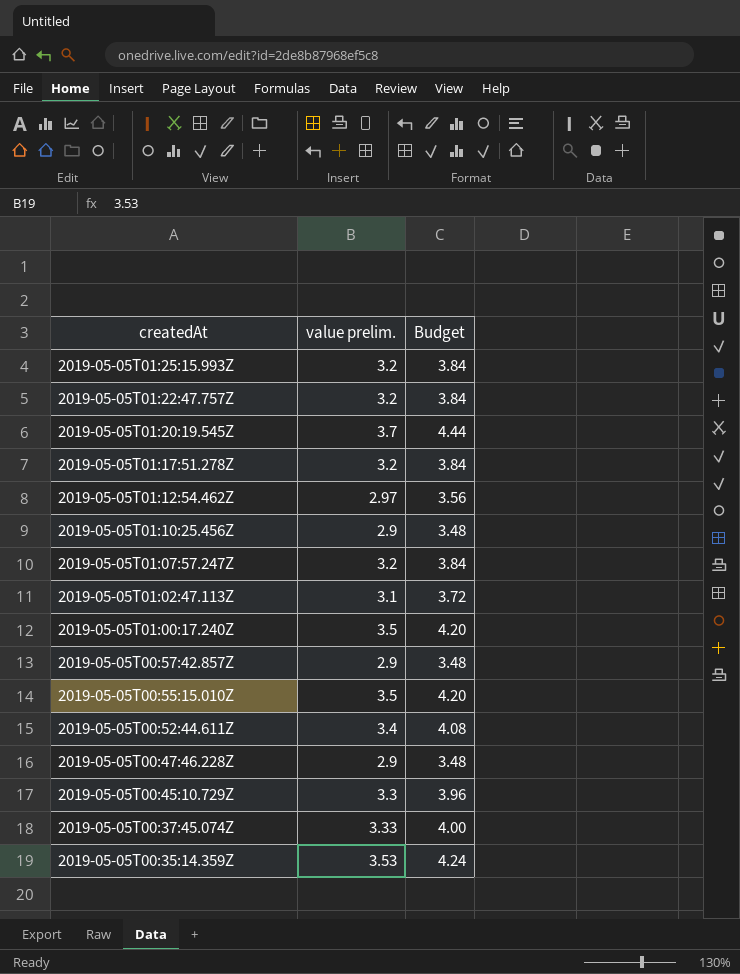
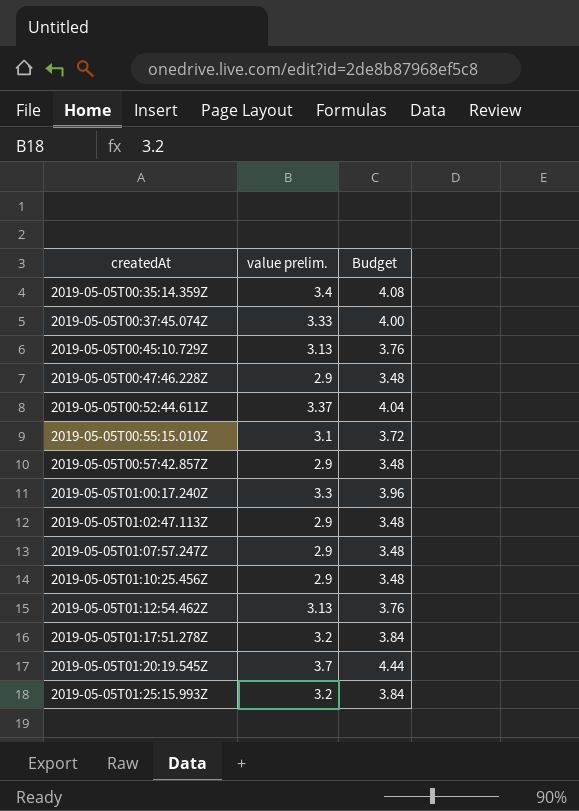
row order: createdAt descending -> createdAt ascending
row 2019-05-05T01:22:47.757Z: 3.2 | 3.84 -> none
2019-05-05T00:35:14.359Z | value prelim.: 3.53 -> 3.4
2019-05-05T00:35:14.359Z | Budget: 4.24 -> 4.08
2019-05-05T00:45:10.729Z | value prelim.: 3.3 -> 3.13
2019-05-05T00:45:10.729Z | Budget: 3.96 -> 3.76
2019-05-05T00:52:44.611Z | value prelim.: 3.4 -> 3.37
2019-05-05T00:52:44.611Z | Budget: 4.08 -> 4.04
2019-05-05T00:55:15.010Z | value prelim.: 3.5 -> 3.1
2019-05-05T00:55:15.010Z | Budget: 4.20 -> 3.72
2019-05-05T01:00:17.240Z | value prelim.: 3.5 -> 3.3
2019-05-05T01:00:17.240Z | Budget: 4.20 -> 3.96
2019-05-05T01:02:47.113Z | value prelim.: 3.1 -> 2.9
2019-05-05T01:02:47.113Z | Budget: 3.72 -> 3.48
2019-05-05T01:07:57.247Z | value prelim.: 3.2 -> 2.9
2019-05-05T01:07:57.247Z | Budget: 3.84 -> 3.48
2019-05-05T01:12:54.462Z | value prelim.: 2.97 -> 3.13
2019-05-05T01:12:54.462Z | Budget: 3.56 -> 3.76

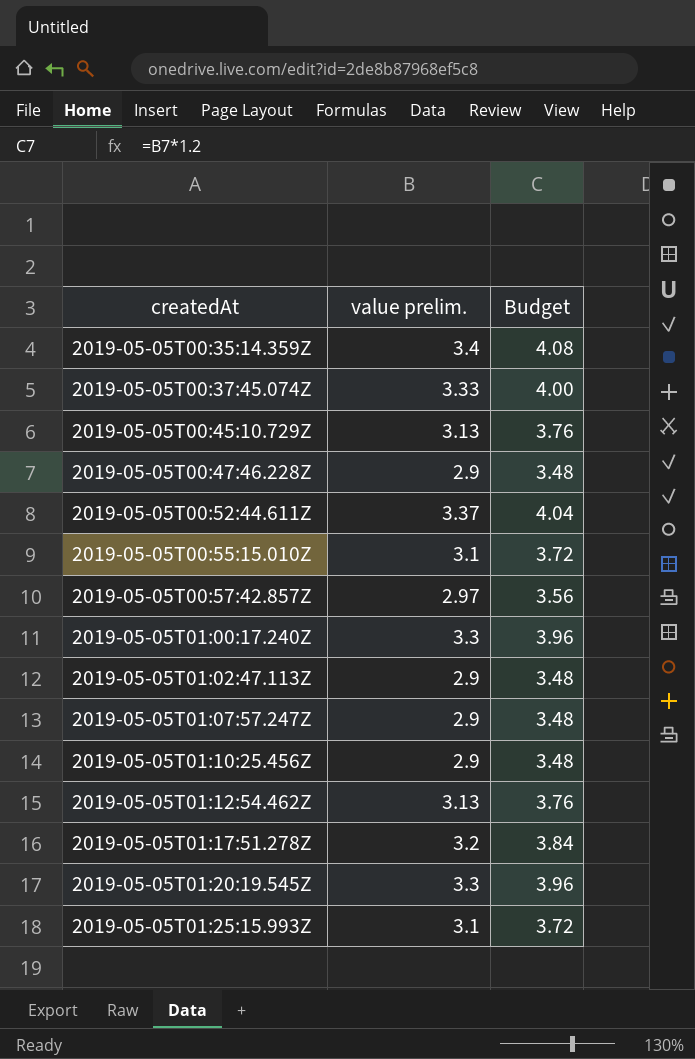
2019-05-05T00:57:42.857Z | value prelim.: 2.9 -> 2.97
2019-05-05T00:57:42.857Z | Budget: 3.48 -> 3.56
2019-05-05T01:20:19.545Z | value prelim.: 3.7 -> 3.3
2019-05-05T01:20:19.545Z | Budget: 4.44 -> 3.96
2019-05-05T01:25:15.993Z | value prelim.: 3.2 -> 3.1
2019-05-05T01:25:15.993Z | Budget: 3.84 -> 3.72

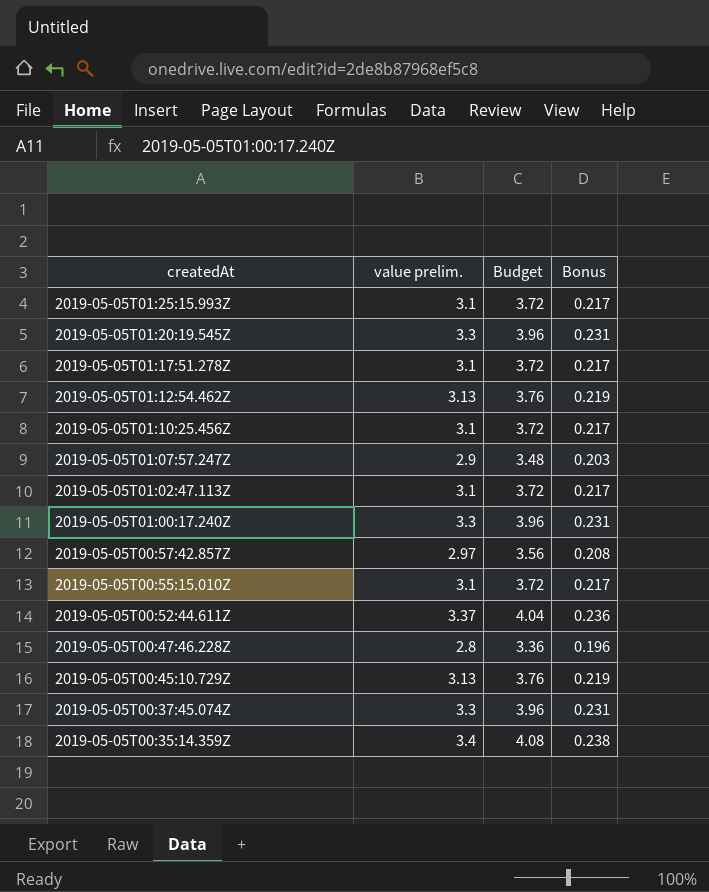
row order: createdAt ascending -> createdAt descending
column Bonus | formula: none -> [value prelim.] * 0.07
2019-05-05T01:17:51.278Z | value prelim.: 3.2 -> 3.1
2019-05-05T01:17:51.278Z | Budget: 3.84 -> 3.72
2019-05-05T01:10:25.456Z | value prelim.: 2.9 -> 3.1
2019-05-05T01:10:25.456Z | Budget: 3.48 -> 3.72
2019-05-05T01:02:47.113Z | value prelim.: 2.9 -> 3.1
2019-05-05T01:02:47.113Z | Budget: 3.48 -> 3.72
2019-05-05T00:47:46.228Z | value prelim.: 2.9 -> 2.8
2019-05-05T00:47:46.228Z | Budget: 3.48 -> 3.36
2019-05-05T00:37:45.074Z | value prelim.: 3.33 -> 3.3
2019-05-05T00:37:45.074Z | Budget: 4.00 -> 3.96

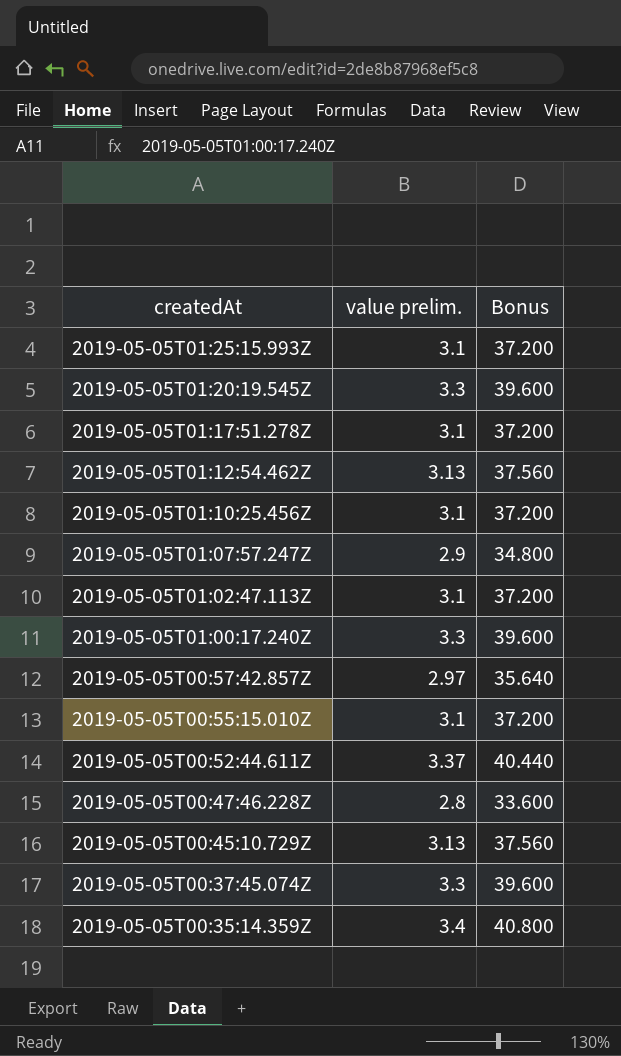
column Budget | formula: [value prelim.] * 1.2 -> none
column Bonus | formula: [value prelim.] * 0.07 -> [value prelim.] * 12

